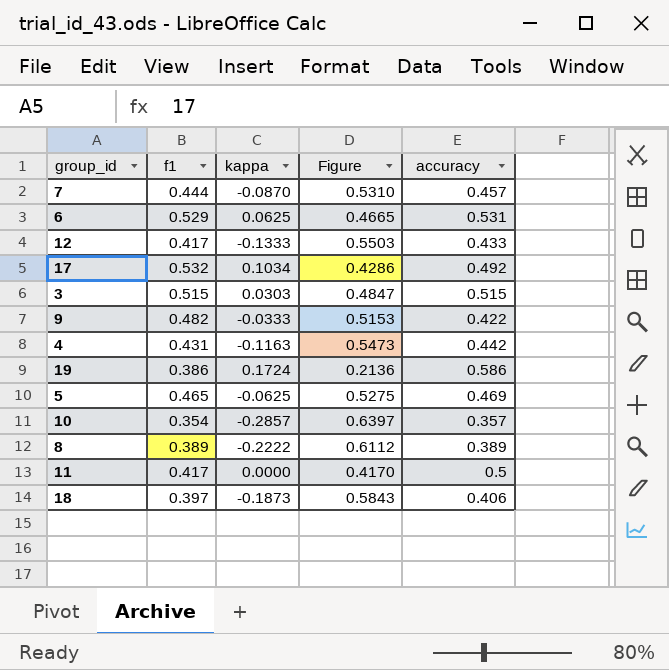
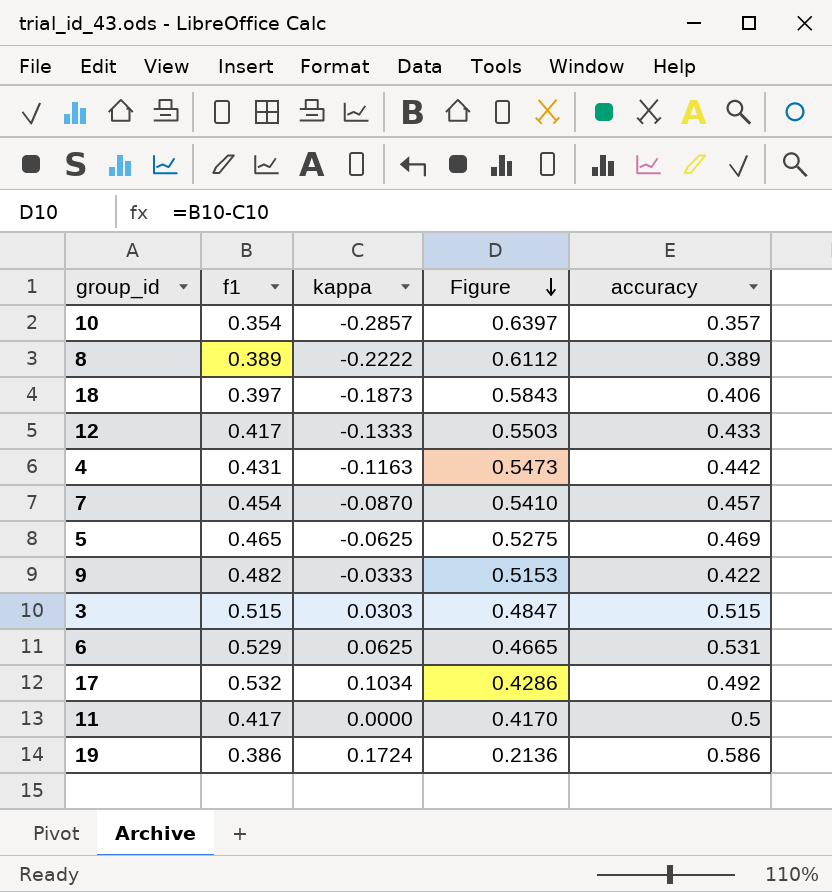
row order: none -> Figure descending
7 | f1: 0.444 -> 0.454
7 | Figure: 0.5310 -> 0.5410

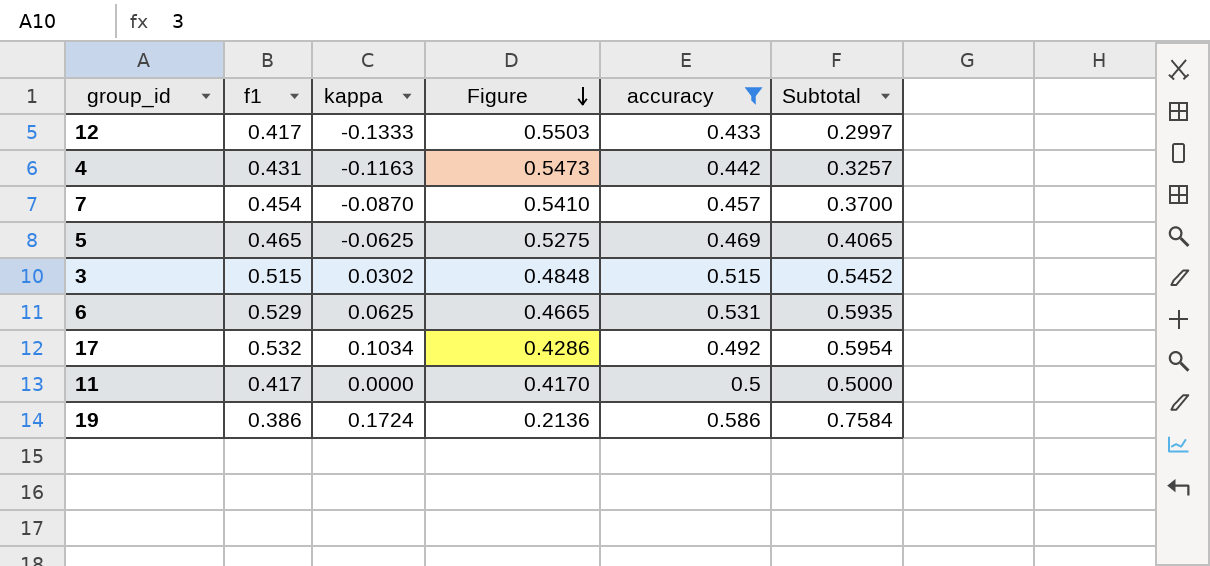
filter: none -> accuracy >= 0.433
column Subtotal | formula: none -> [kappa] + [accuracy]
3 | kappa: 0.0303 -> 0.0302
3 | Figure: 0.4847 -> 0.4848

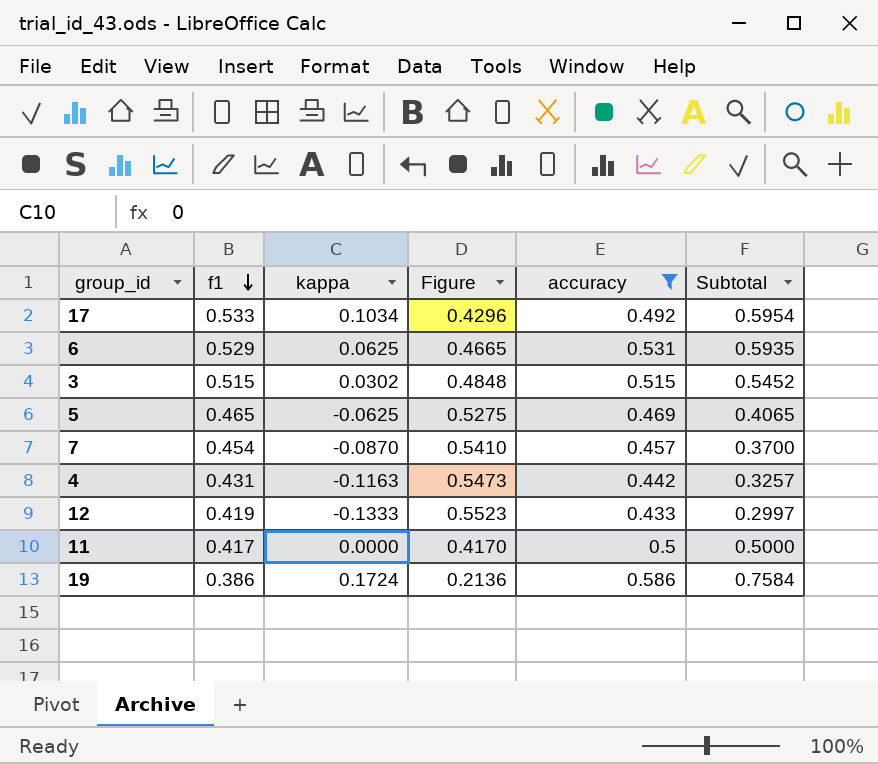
row order: Figure descending -> f1 descending
17 | f1: 0.532 -> 0.533
17 | Figure: 0.4286 -> 0.4296
12 | f1: 0.417 -> 0.419
12 | Figure: 0.5503 -> 0.5523

